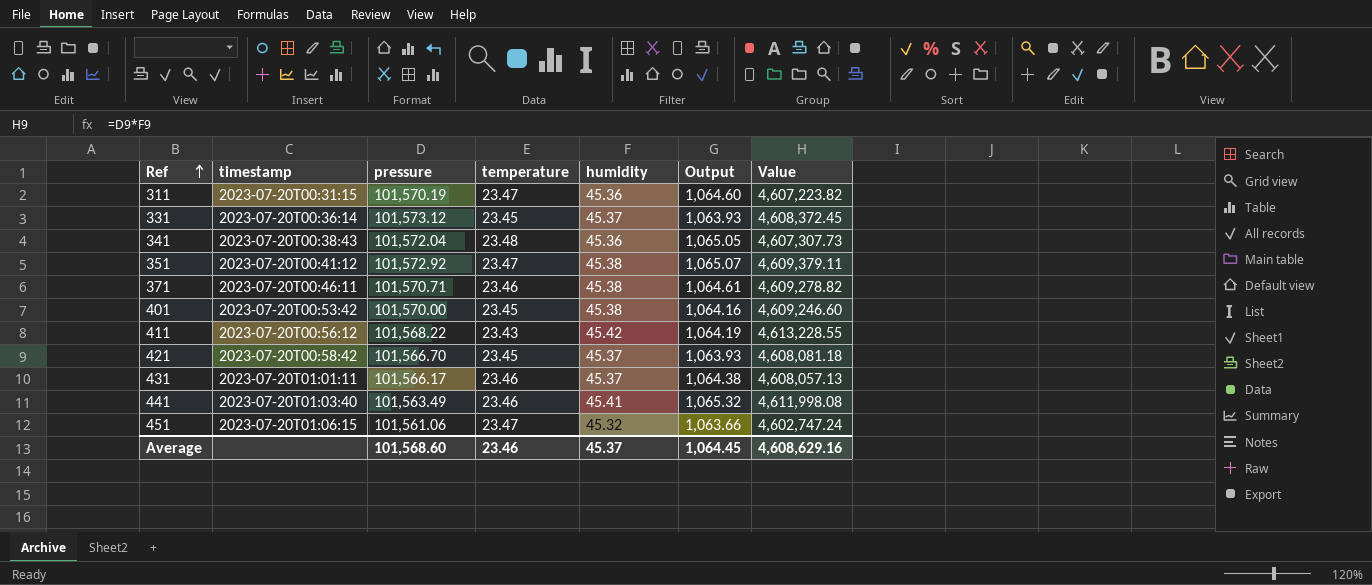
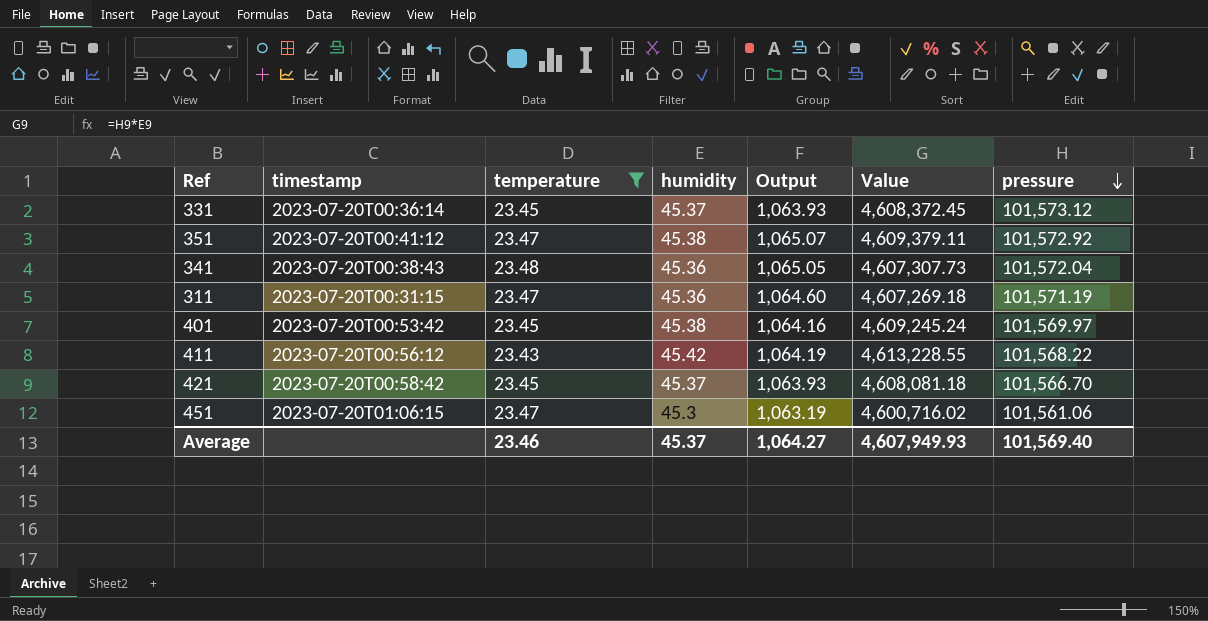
filter: none -> temperature != 23.46
row order: Ref ascending -> pressure descending
column pressure | position: 3 -> 7
311 | Value: 4,607,223.82 -> 4,607,269.18
311 | pressure: 101,570.19 -> 101,571.19
401 | Value: 4,609,246.60 -> 4,609,245.24
401 | pressure: 101,570.00 -> 101,569.97
451 | humidity: 45.32 -> 45.3
451 | Output: 1,063.66 -> 1,063.19
451 | Value: 4,602,747.24 -> 4,600,716.02
Average | Output: 1,064.45 -> 1,064.27
Average | Value: 4,608,629.16 -> 4,607,949.93
Average | pressure: 101,568.60 -> 101,569.40

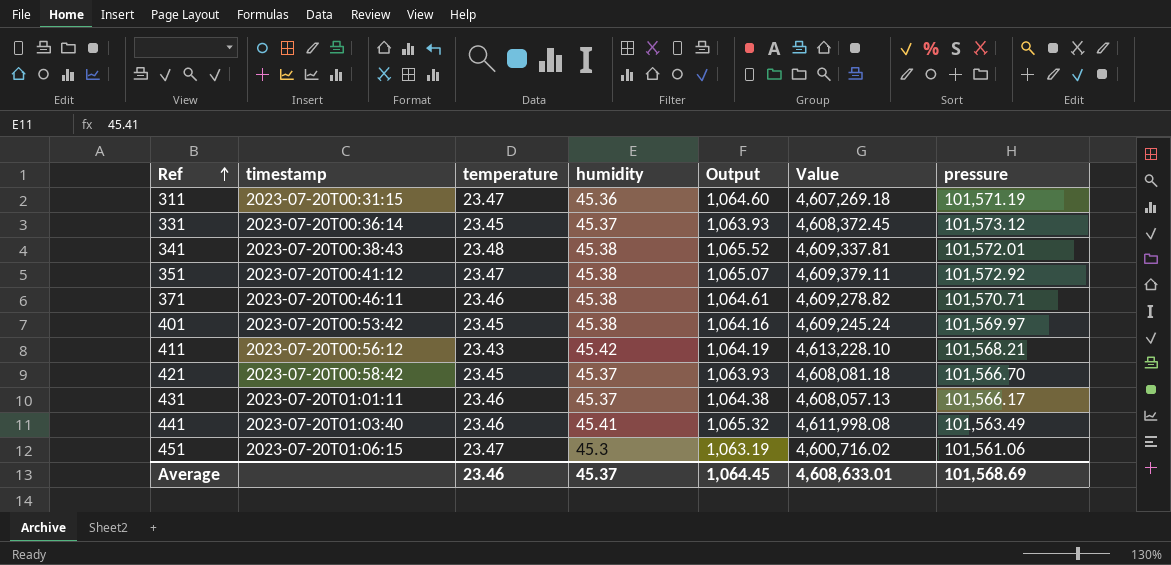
filter: temperature != 23.46 -> none
row order: pressure descending -> Ref ascending
341 | humidity: 45.36 -> 45.38
341 | Output: 1,065.05 -> 1,065.52
341 | Value: 4,607,307.73 -> 4,609,337.81
341 | pressure: 101,572.04 -> 101,572.01
411 | Value: 4,613,228.55 -> 4,613,228.10
411 | pressure: 101,568.22 -> 101,568.21
Average | Output: 1,064.27 -> 1,064.45
Average | Value: 4,607,949.93 -> 4,608,633.01
Average | pressure: 101,569.40 -> 101,568.69

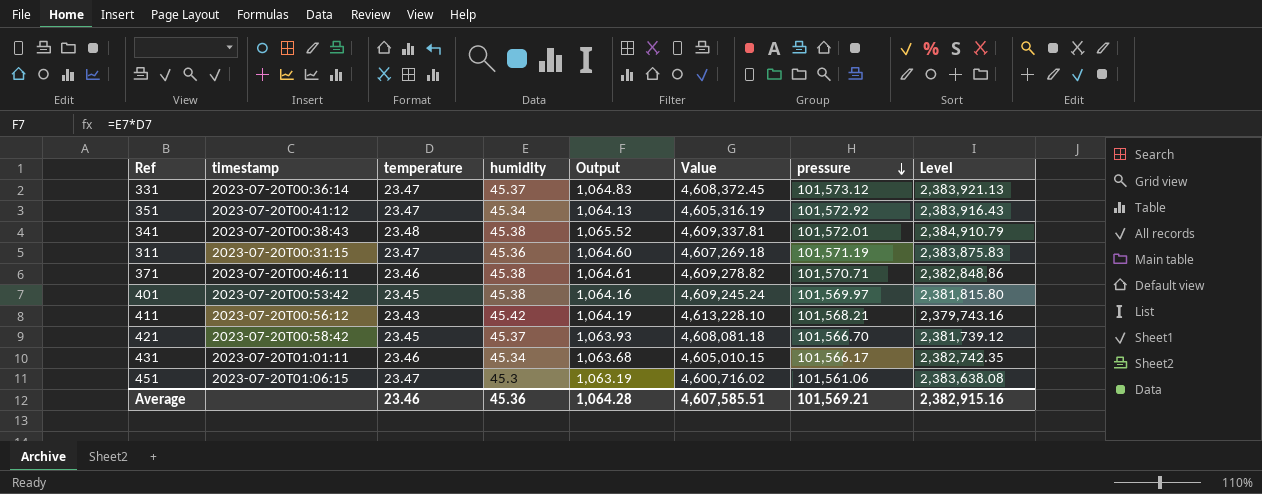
row order: Ref ascending -> pressure descending
column Level | formula: none -> [temperature] * [pressure]
row 441: 2023-07-20T01:03:40 | 23.46 | 45.41 | 1,065.32 | 4,611,998.08 | 101,563.49 -> none
331 | temperature: 23.45 -> 23.47
331 | Output: 1,063.93 -> 1,064.83
351 | humidity: 45.38 -> 45.34
351 | Output: 1,065.07 -> 1,064.13
351 | Value: 4,609,379.11 -> 4,605,316.19
431 | humidity: 45.37 -> 45.34
431 | Output: 1,064.38 -> 1,063.68
431 | Value: 4,608,057.13 -> 4,605,010.15
Average | humidity: 45.37 -> 45.36
Average | Output: 1,064.45 -> 1,064.28
Average | Value: 4,608,633.01 -> 4,607,585.51
Average | pressure: 101,568.69 -> 101,569.21

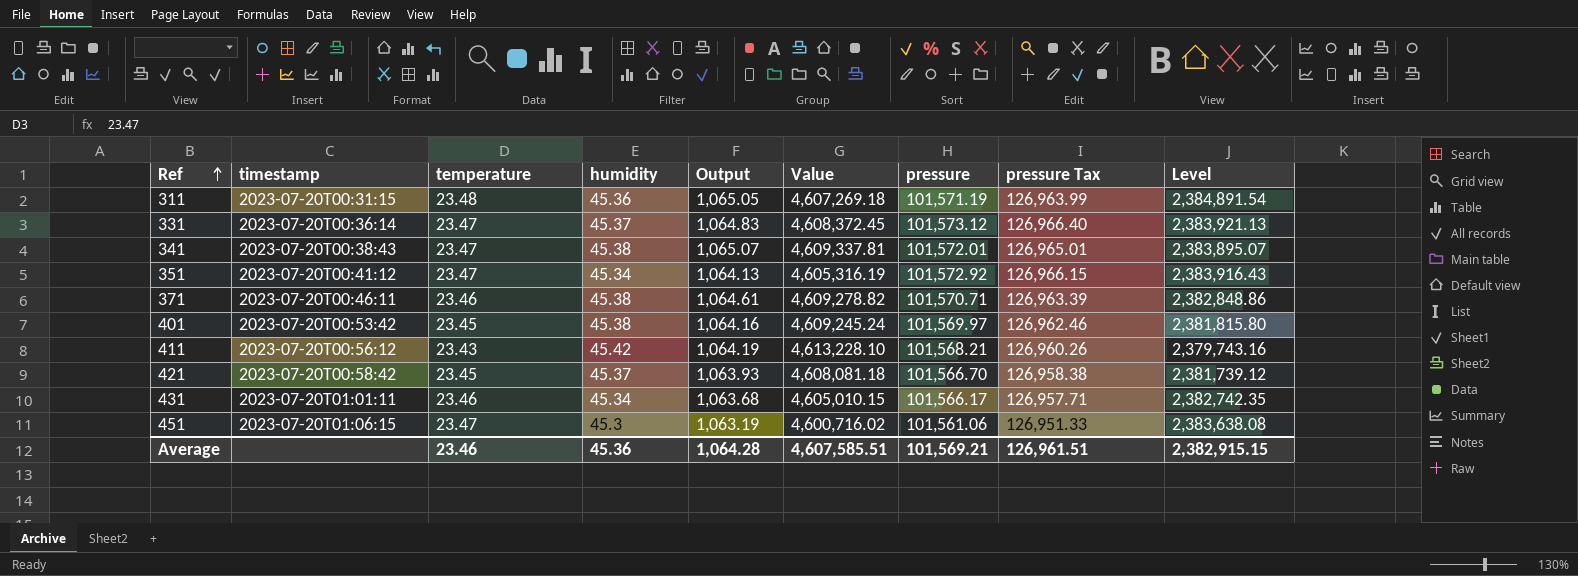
row order: pressure descending -> Ref ascending
column pressure Tax | formula: none -> [pressure] * 1.25
311 | temperature: 23.47 -> 23.48
311 | Output: 1,064.60 -> 1,065.05
311 | Level: 2,383,875.83 -> 2,384,891.54
341 | temperature: 23.48 -> 23.47
341 | Output: 1,065.52 -> 1,065.07
341 | Level: 2,384,910.79 -> 2,383,895.07
Average | Level: 2,382,915.16 -> 2,382,915.15

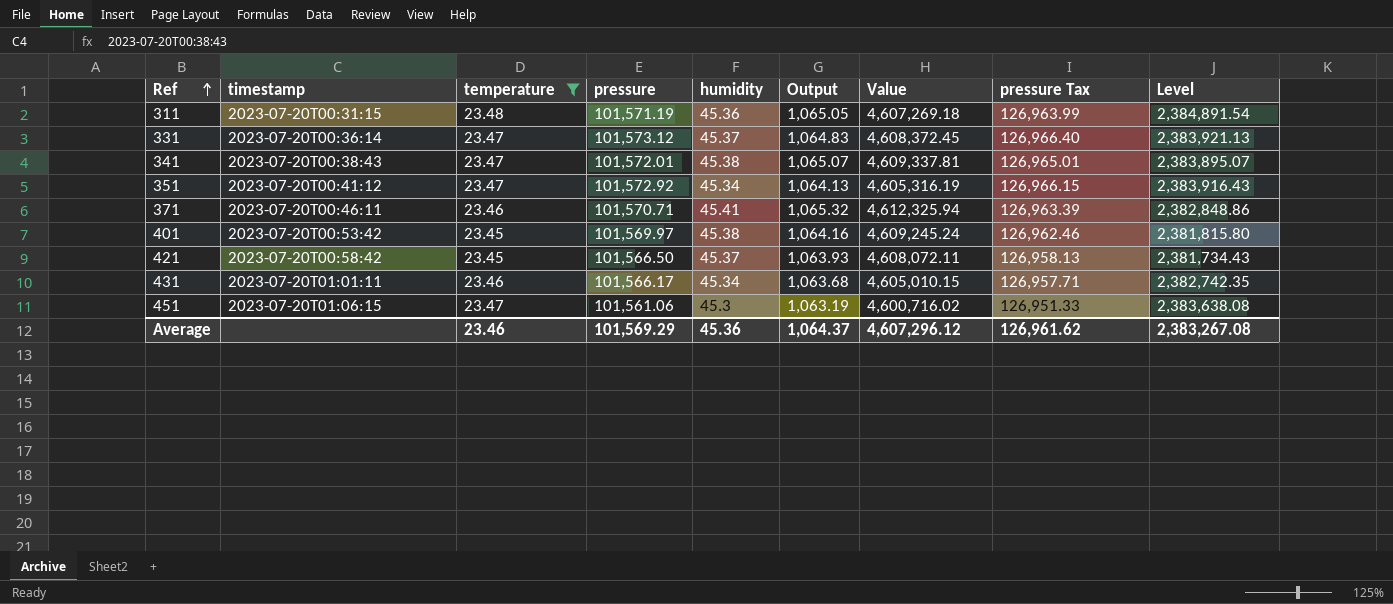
filter: none -> temperature != 23.43
column pressure | position: 7 -> 4
371 | humidity: 45.38 -> 45.41
371 | Output: 1,064.61 -> 1,065.32
371 | Value: 4,609,278.82 -> 4,612,325.94
421 | pressure: 101,566.70 -> 101,566.50
421 | Value: 4,608,081.18 -> 4,608,072.11
421 | pressure Tax: 126,958.38 -> 126,958.13
421 | Level: 2,381,739.12 -> 2,381,734.43
Average | pressure: 101,569.21 -> 101,569.29
Average | Output: 1,064.28 -> 1,064.37
Average | Value: 4,607,585.51 -> 4,607,296.12
Average | pressure Tax: 126,961.51 -> 126,961.62
Average | Level: 2,382,915.15 -> 2,383,267.08

